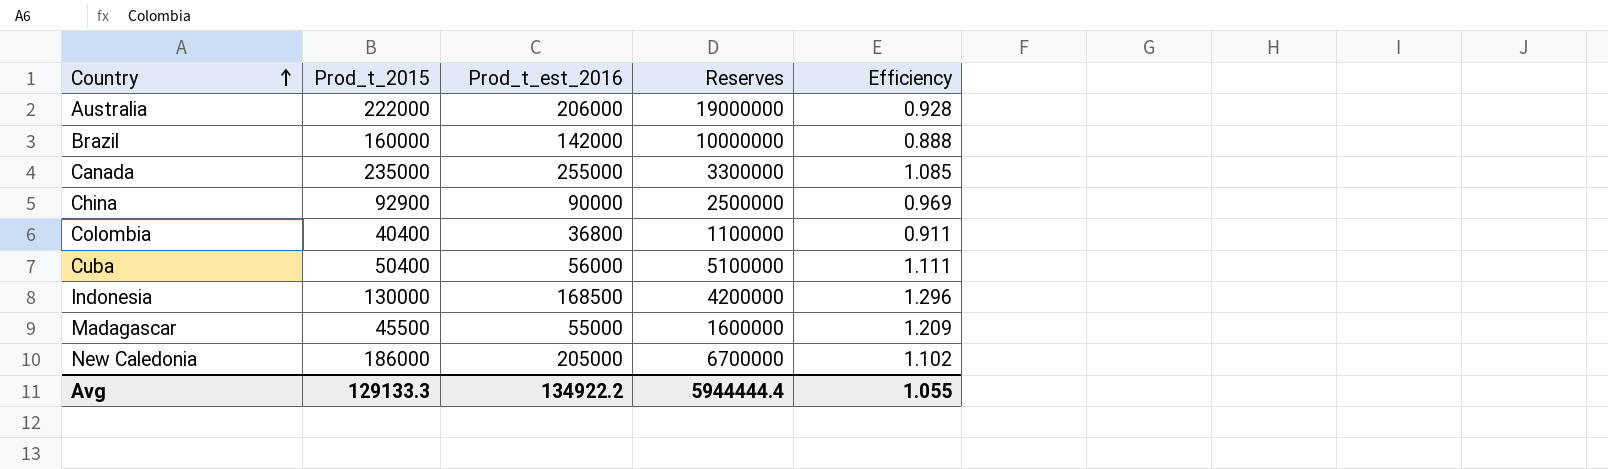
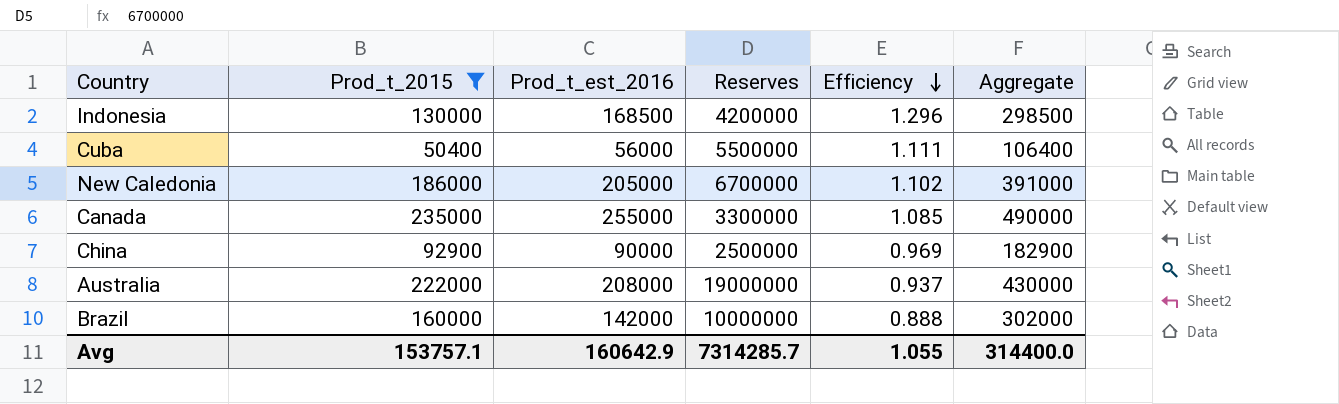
filter: none -> Prod_t_2015 >= 50400
row order: Country ascending -> Efficiency descending
column Aggregate | formula: none -> [Prod_t_2015] + [Prod_t_est_2016]
Cuba | Reserves: 5100000 -> 5500000
Australia | Prod_t_est_2016: 206000 -> 208000
Australia | Efficiency: 0.928 -> 0.937
Avg | Prod_t_2015: 129133.3 -> 153757.1
Avg | Prod_t_est_2016: 134922.2 -> 160642.9
Avg | Reserves: 5944444.4 -> 7314285.7

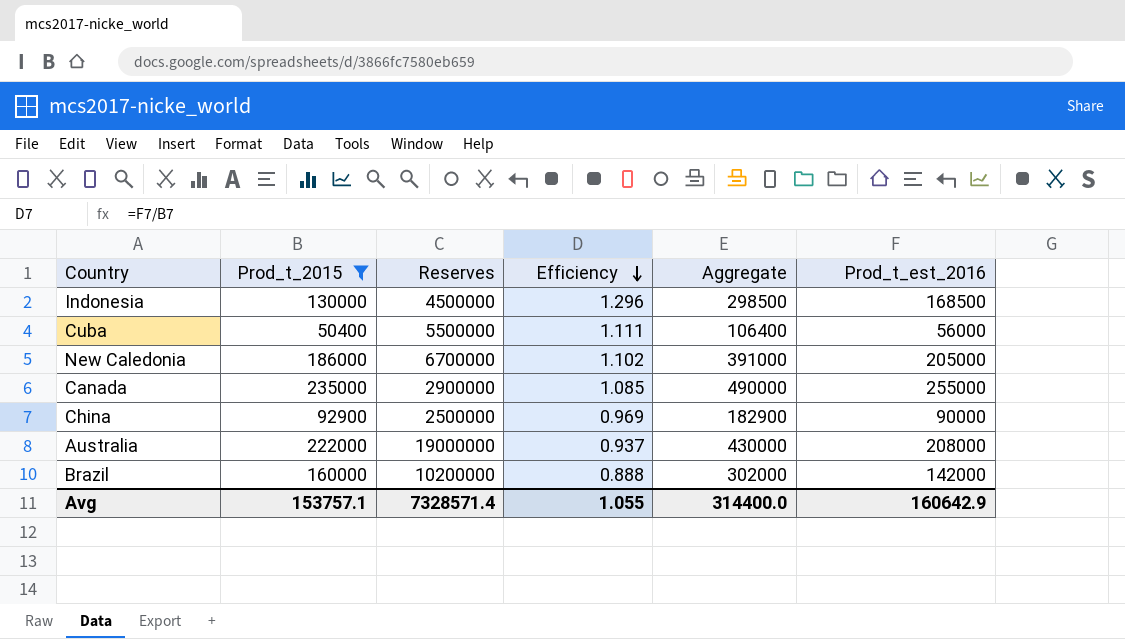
column Prod_t_est_2016 | position: 3 -> 6
Indonesia | Reserves: 4200000 -> 4500000
Canada | Reserves: 3300000 -> 2900000
Brazil | Reserves: 10000000 -> 10200000
Avg | Reserves: 7314285.7 -> 7328571.4

